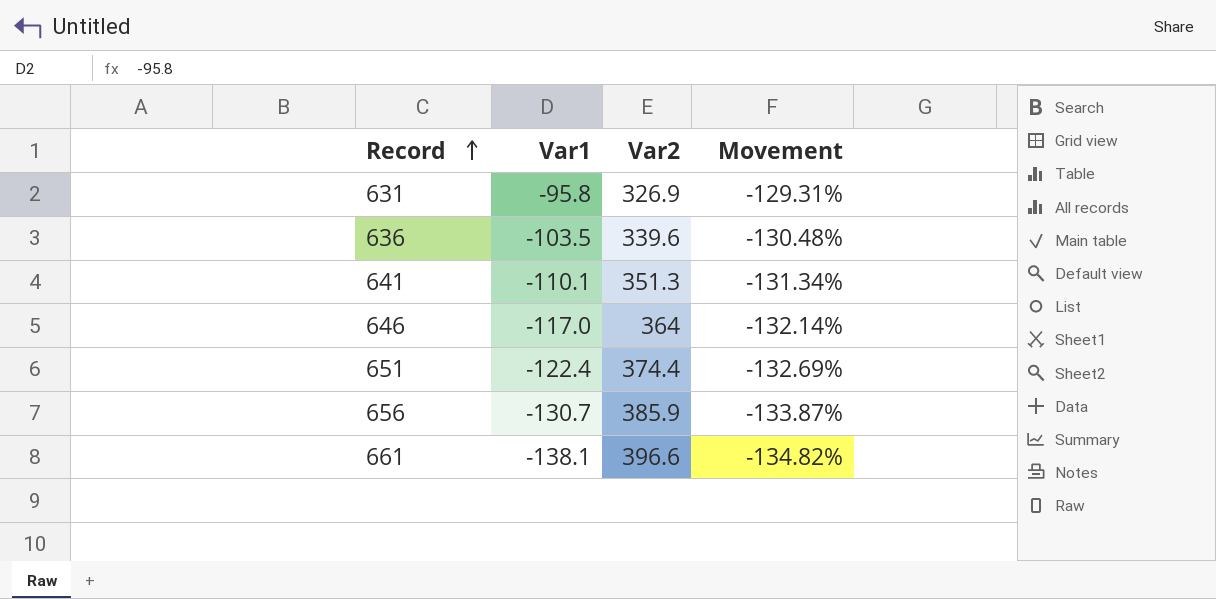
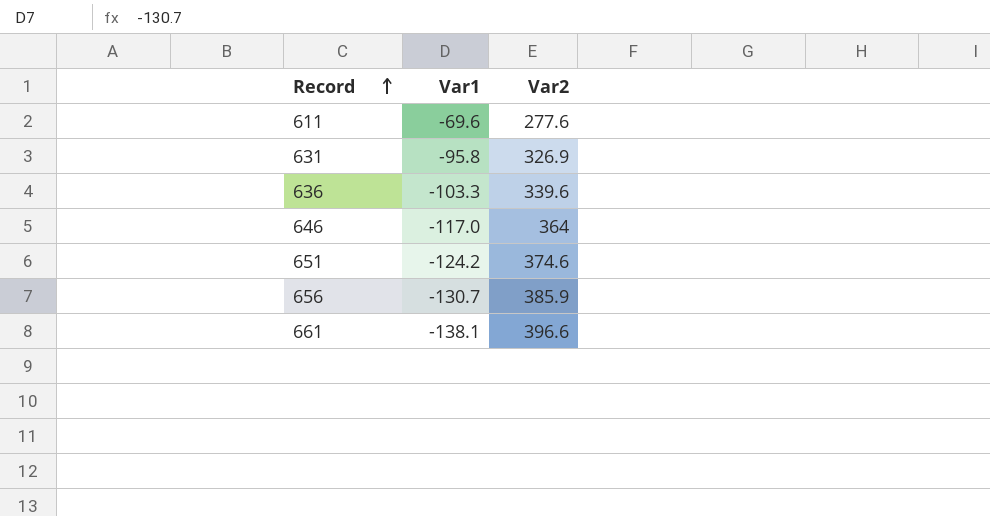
column Movement | formula: ([Var1] - [Var2]) / [Var2] -> none
row 641: -110.1 | 351.3 | -131.34% -> none
row 611: none -> -69.6 | 277.6
636 | Var1: -103.5 -> -103.3
651 | Var1: -122.4 -> -124.2
651 | Var2: 374.4 -> 374.6

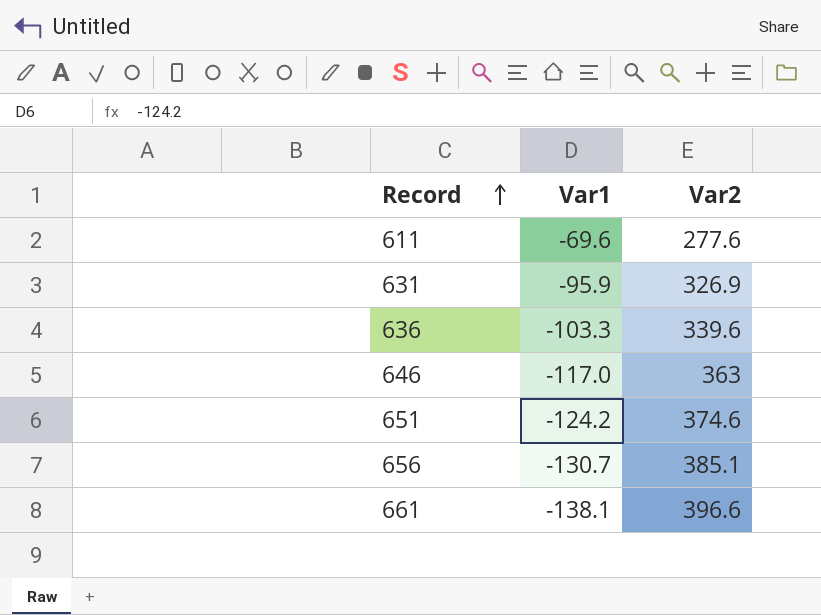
631 | Var1: -95.8 -> -95.9
646 | Var2: 364 -> 363
656 | Var2: 385.9 -> 385.1

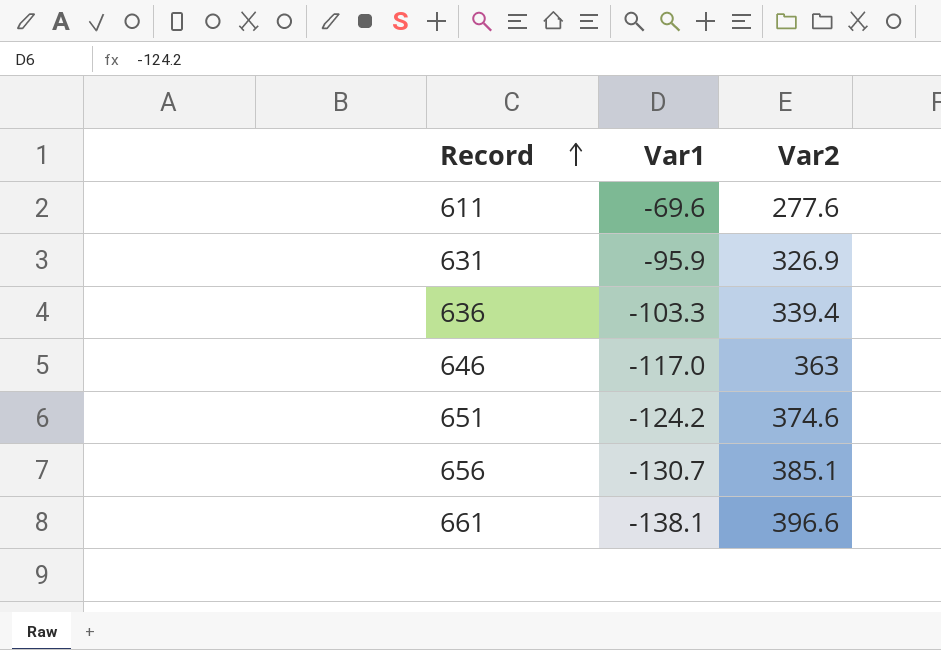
636 | Var2: 339.6 -> 339.4

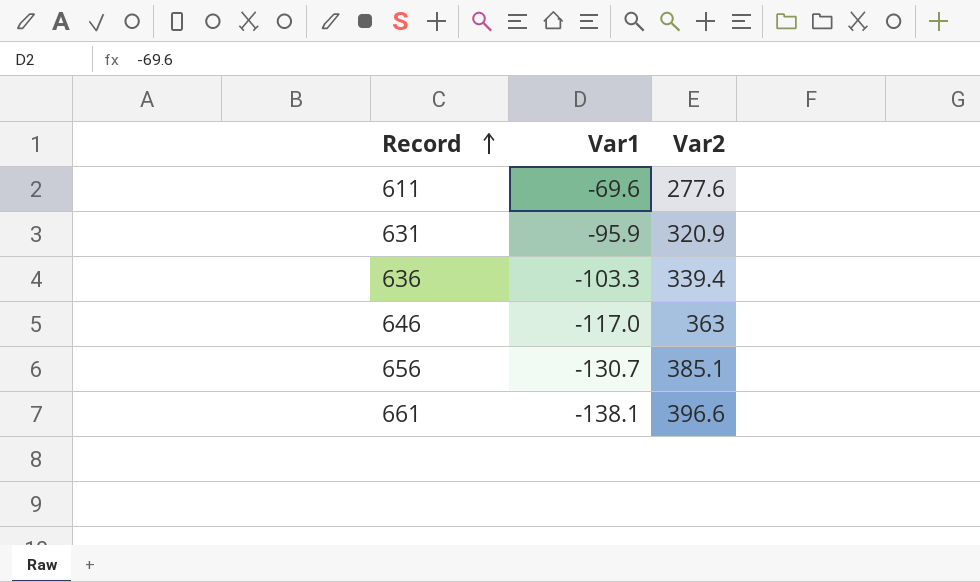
row 651: -124.2 | 374.6 -> none
631 | Var2: 326.9 -> 320.9

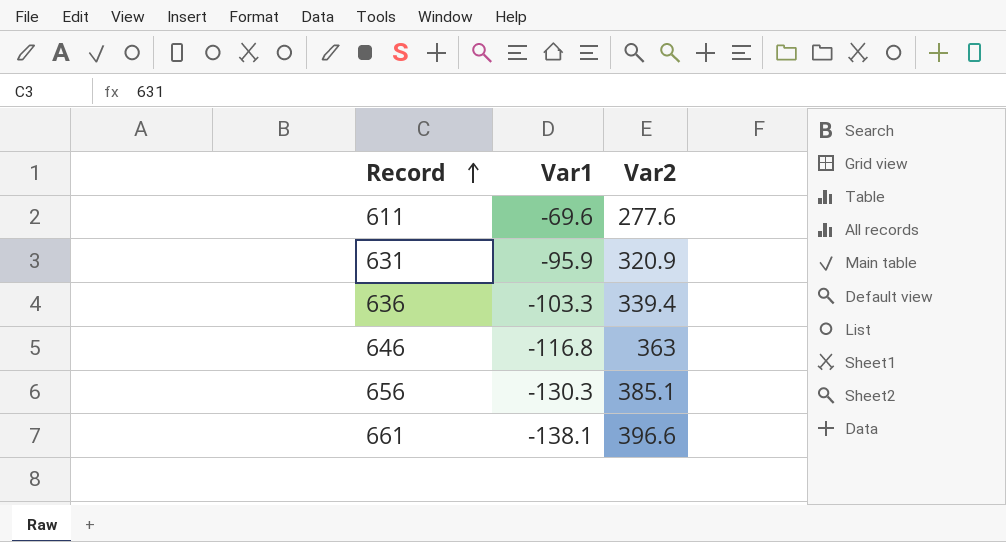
646 | Var1: -117.0 -> -116.8
656 | Var1: -130.7 -> -130.3

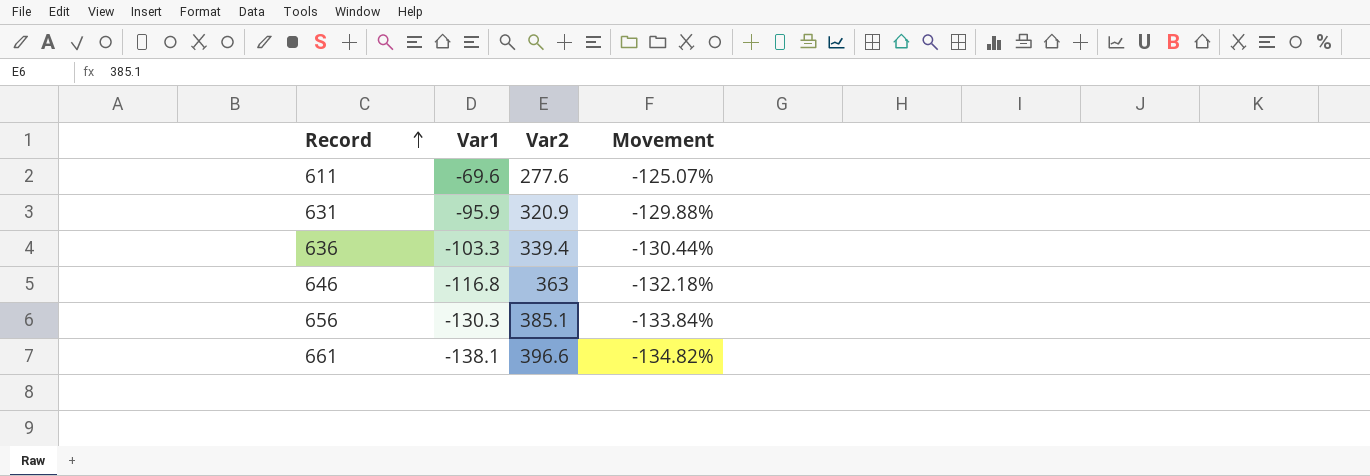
column Movement | formula: none -> ([Var1] - [Var2]) / [Var2]

